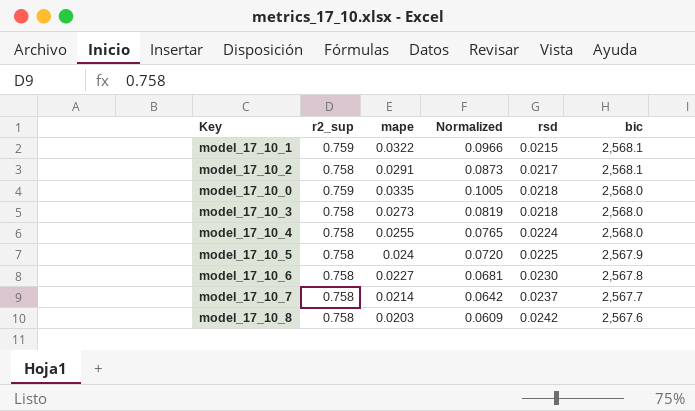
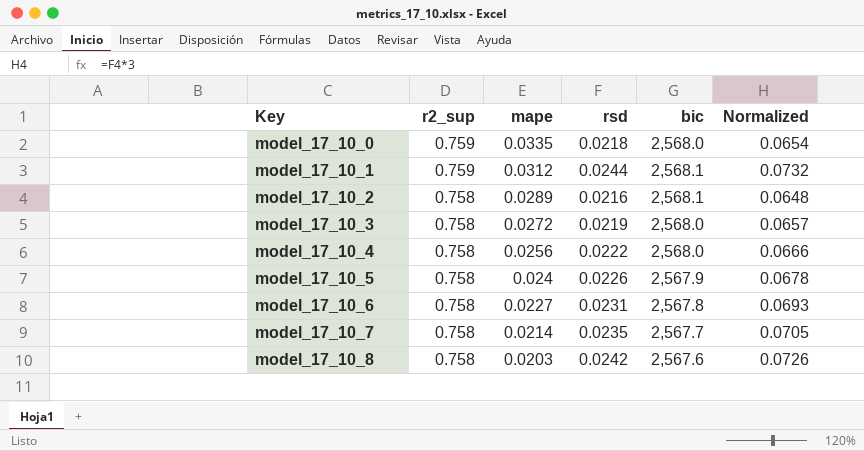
row order: rsd ascending -> Key ascending
column Normalized | formula: [mape] * 3 -> [rsd] * 3
column Normalized | position: 4 -> 6
model_17_10_1 | mape: 0.0322 -> 0.0312
model_17_10_1 | rsd: 0.0215 -> 0.0244
model_17_10_2 | mape: 0.0291 -> 0.0289
model_17_10_2 | rsd: 0.0217 -> 0.0216
model_17_10_3 | mape: 0.0273 -> 0.0272
model_17_10_3 | rsd: 0.0218 -> 0.0219
model_17_10_4 | mape: 0.0255 -> 0.0256
model_17_10_4 | rsd: 0.0224 -> 0.0222
model_17_10_5 | rsd: 0.0225 -> 0.0226
model_17_10_6 | rsd: 0.0230 -> 0.0231
model_17_10_7 | rsd: 0.0237 -> 0.0235

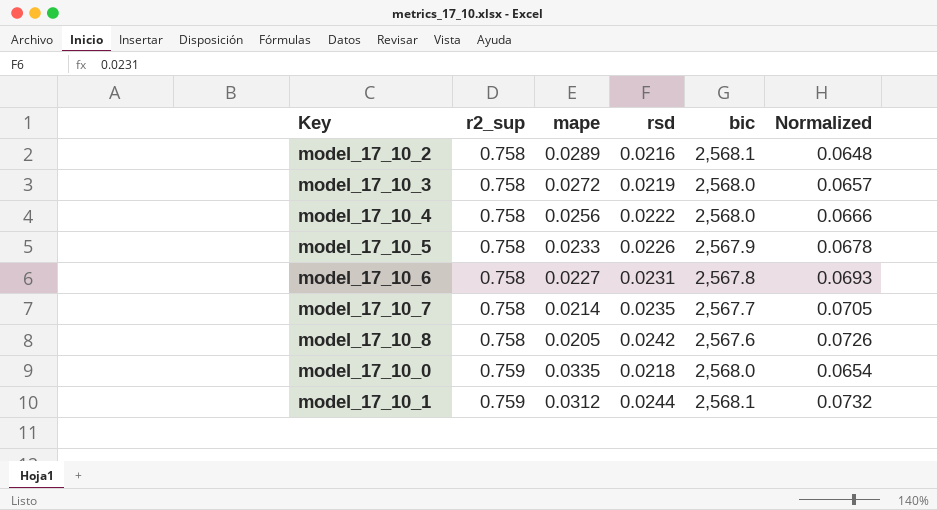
row order: Key ascending -> r2_sup ascending
model_17_10_5 | mape: 0.024 -> 0.0233
model_17_10_8 | mape: 0.0203 -> 0.0205

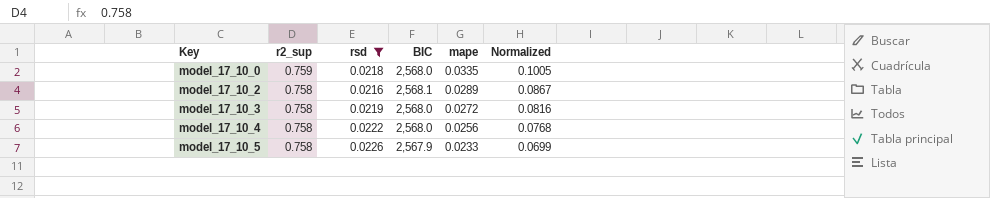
filter: none -> rsd <= 0.0226
row order: r2_sup ascending -> Key ascending
column name: bic -> BIC
column mape | position: 3 -> 5
column Normalized | formula: [rsd] * 3 -> [mape] * 3

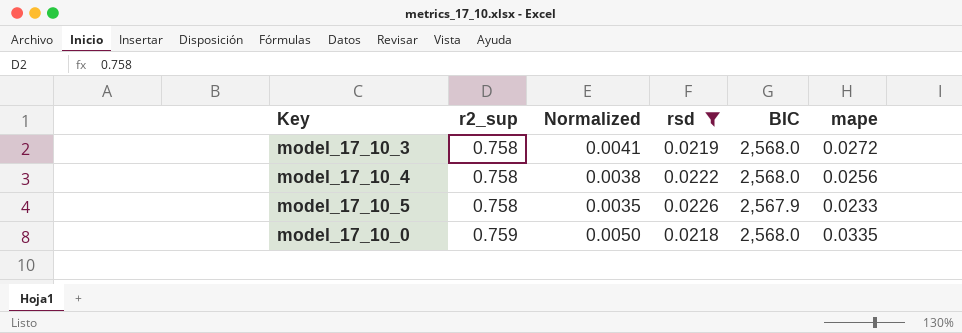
row order: Key ascending -> r2_sup ascending
column Normalized | formula: [mape] * 3 -> [mape] * 0.15
column Normalized | position: 6 -> 3
row model_17_10_2: 0.758 | 0.0216 | 2,568.1 | 0.0289 | 0.0867 -> none

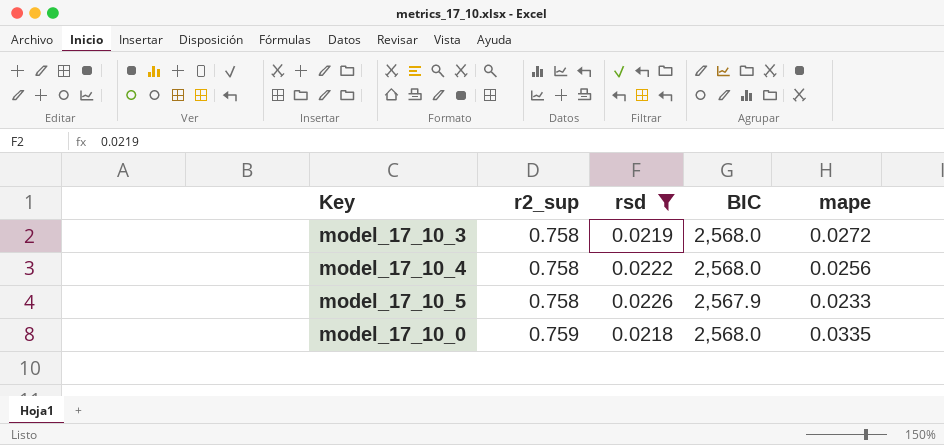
column Normalized | formula: [mape] * 0.15 -> none

